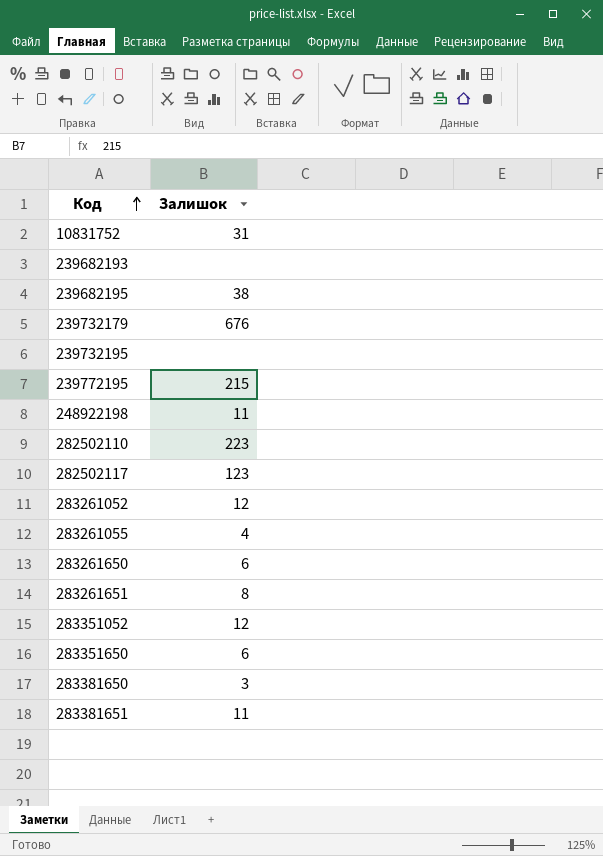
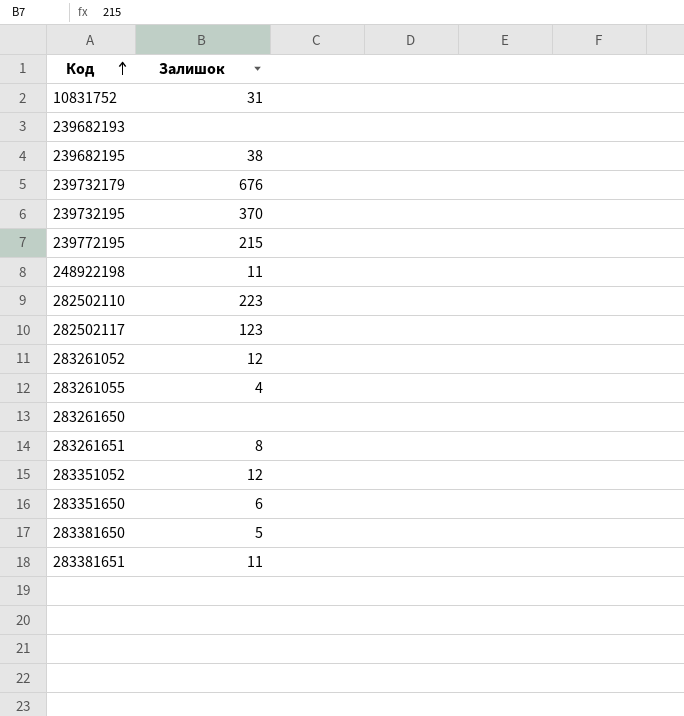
239732195 | Залишок: none -> 370
283261650 | Залишок: 6 -> none
283381650 | Залишок: 3 -> 5

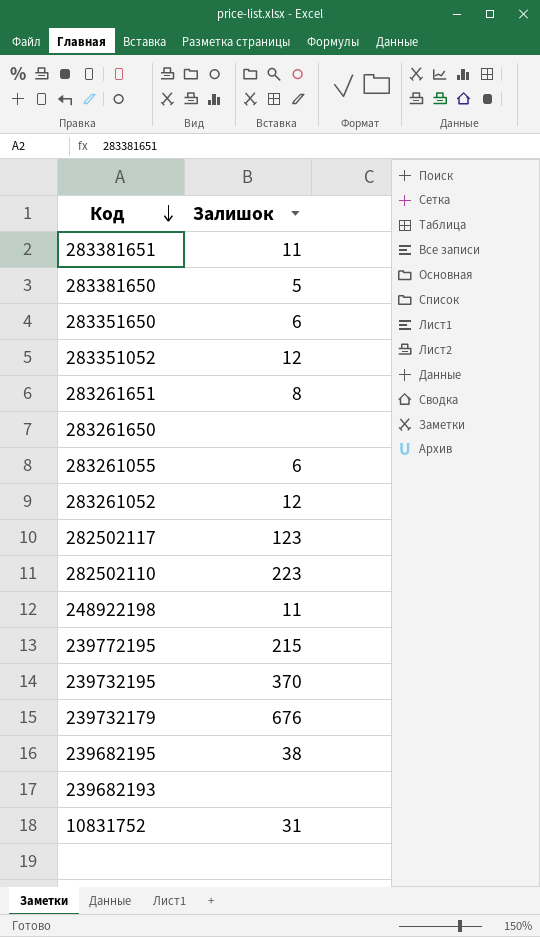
row order: Код ascending -> Код descending
283261055 | Залишок: 4 -> 6

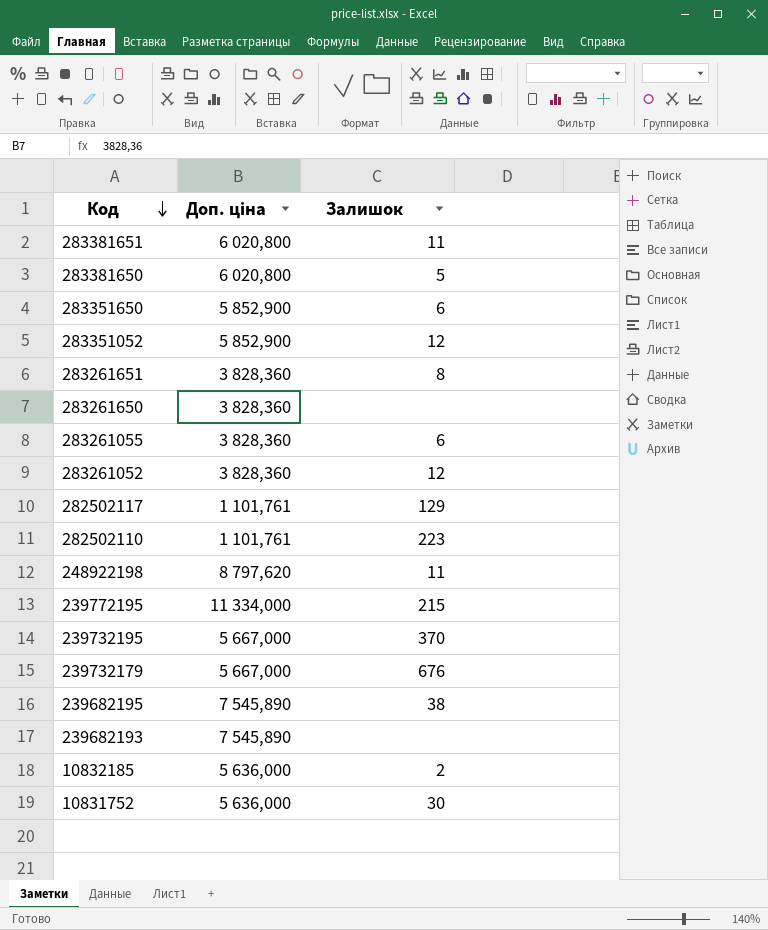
column Доп. ціна | position: none -> 2
282502117 | Залишок: 123 -> 129
row 10832185: none -> 5 636,000 | 2
10831752 | Залишок: 31 -> 30

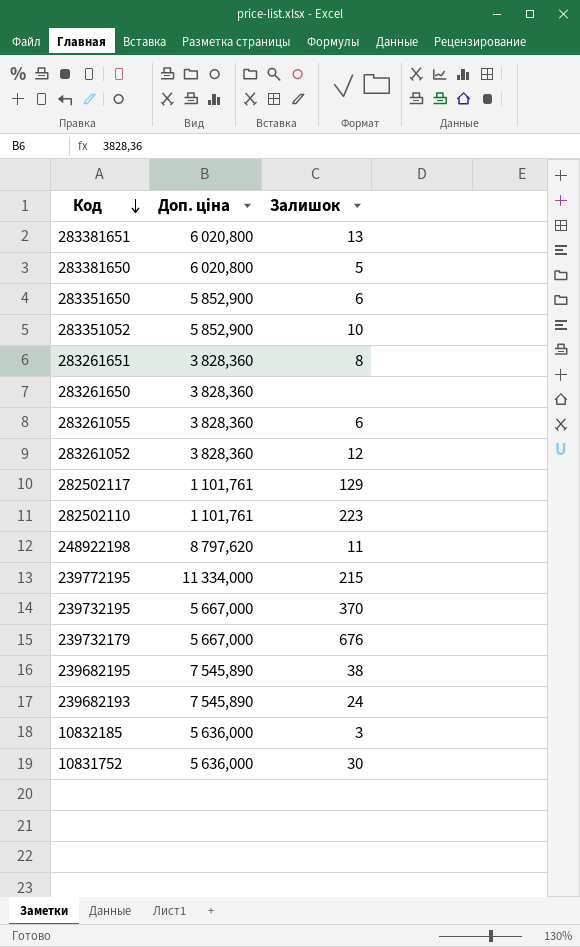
283381651 | Залишок: 11 -> 13
283351052 | Залишок: 12 -> 10
239682193 | Залишок: none -> 24
10832185 | Залишок: 2 -> 3

